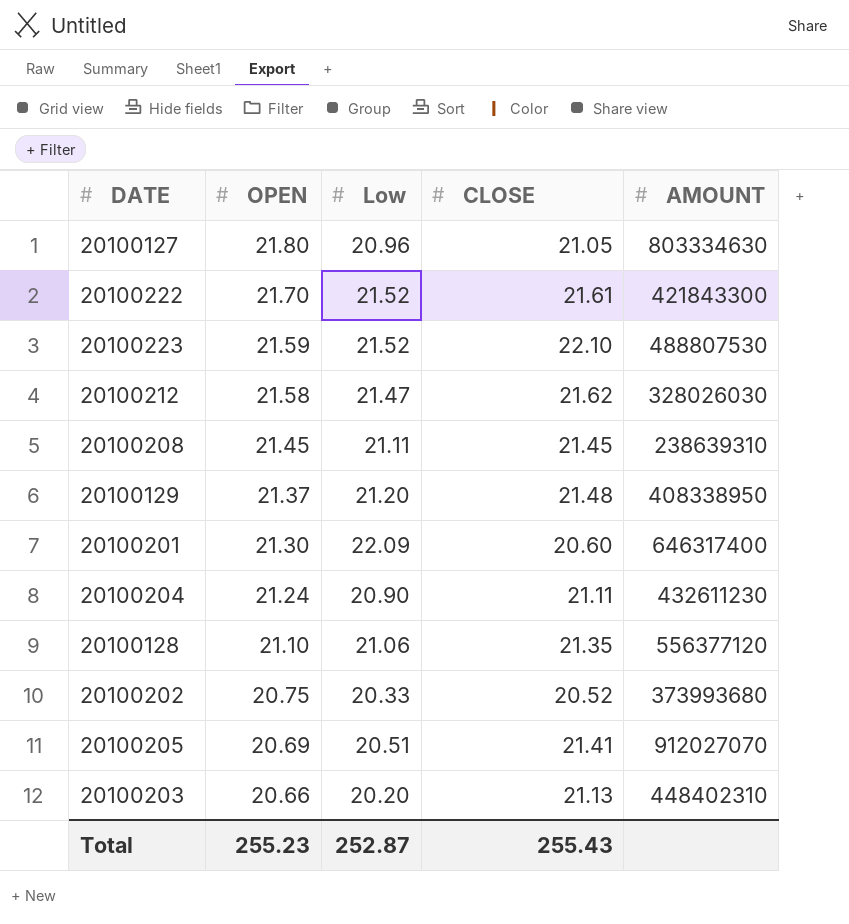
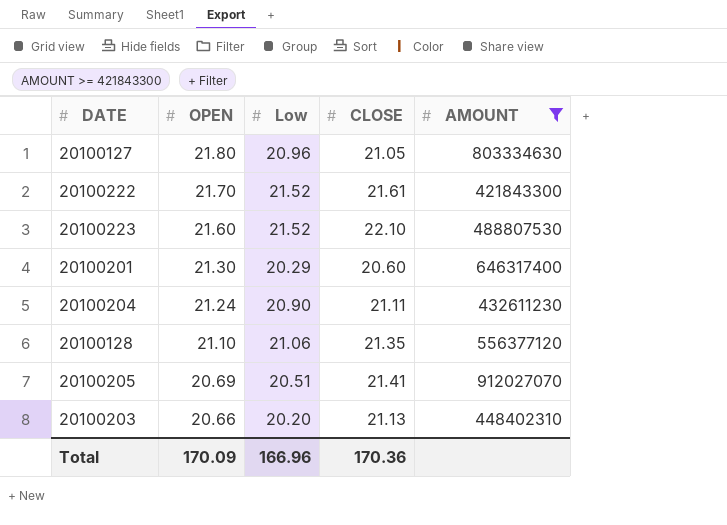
filter: none -> AMOUNT >= 421843300
20100223 | OPEN: 21.59 -> 21.60
20100201 | Low: 22.09 -> 20.29
Total | OPEN: 255.23 -> 170.09
Total | Low: 252.87 -> 166.96
Total | CLOSE: 255.43 -> 170.36

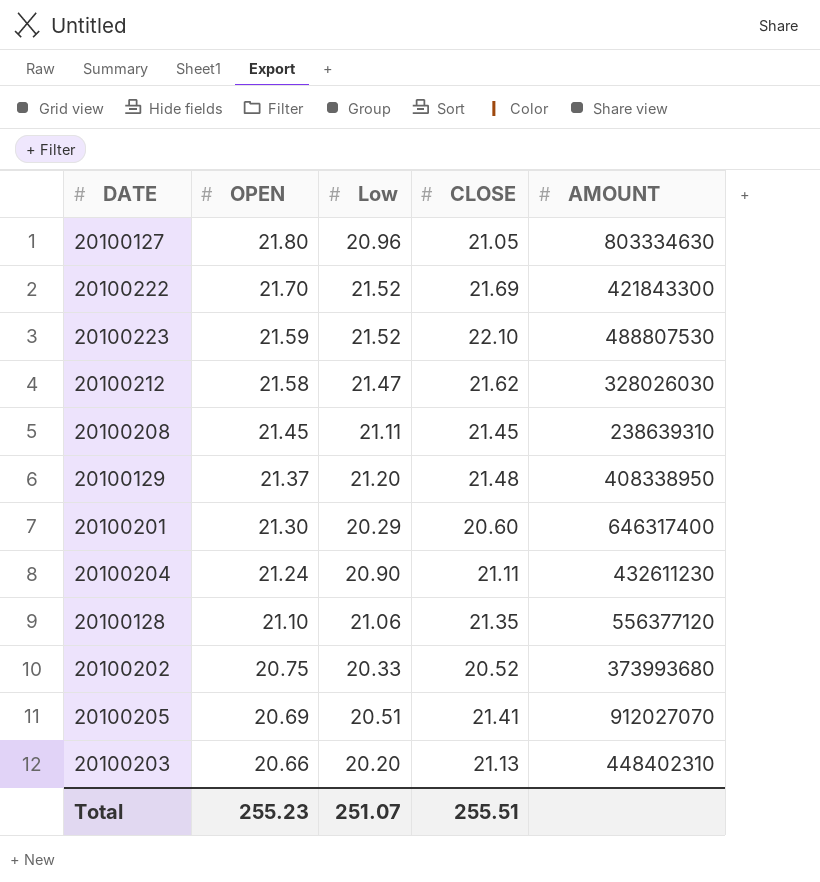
filter: AMOUNT >= 421843300 -> none
20100222 | CLOSE: 21.61 -> 21.69
20100223 | OPEN: 21.60 -> 21.59
Total | OPEN: 170.09 -> 255.23
Total | Low: 166.96 -> 251.07
Total | CLOSE: 170.36 -> 255.51

